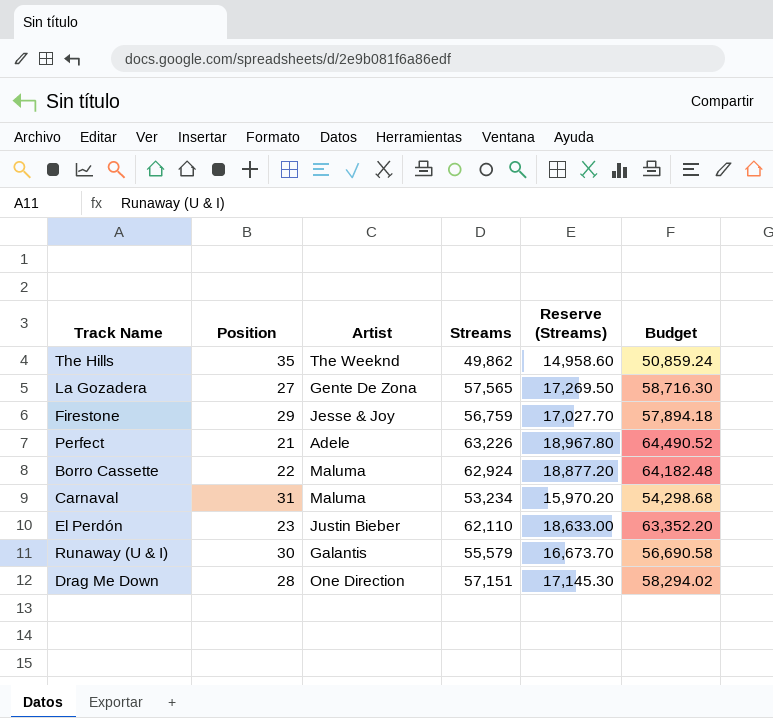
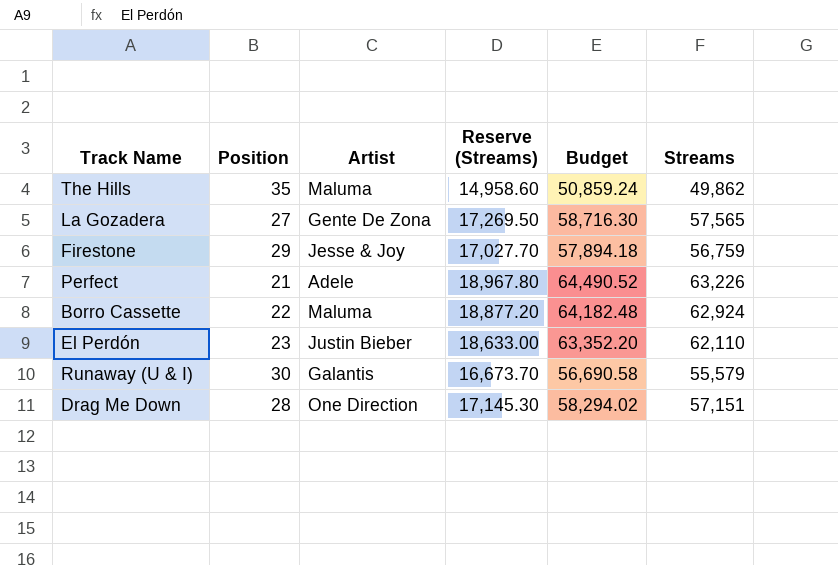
column Streams | position: 4 -> 6
row Carnaval: 31 | Maluma | 53,234 | 15,970.20 | 54,298.68 -> none
The Hills | Artist: The Weeknd -> Maluma

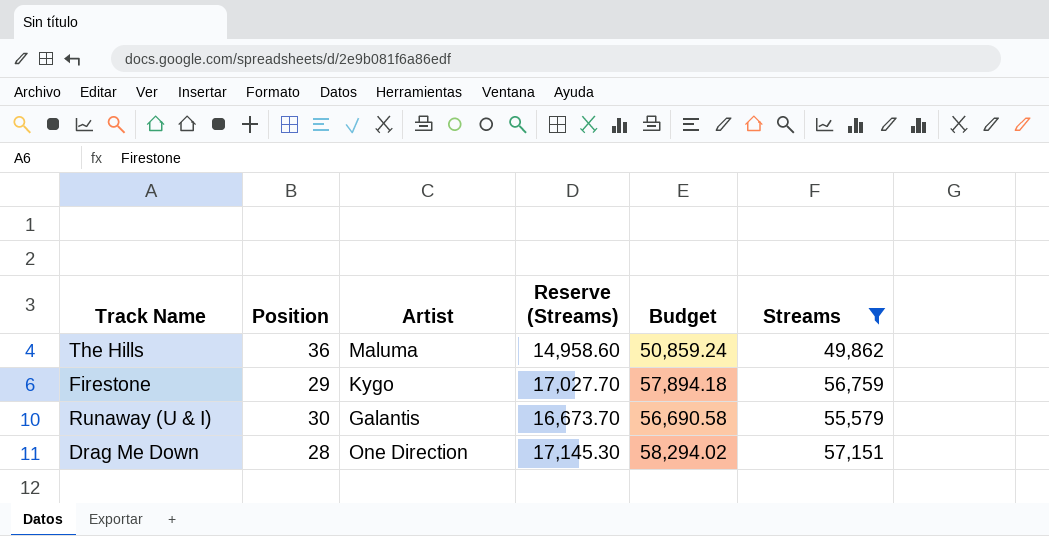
filter: none -> Streams <= 57,151
The Hills | Position: 35 -> 36
Firestone | Artist: Jesse & Joy -> Kygo

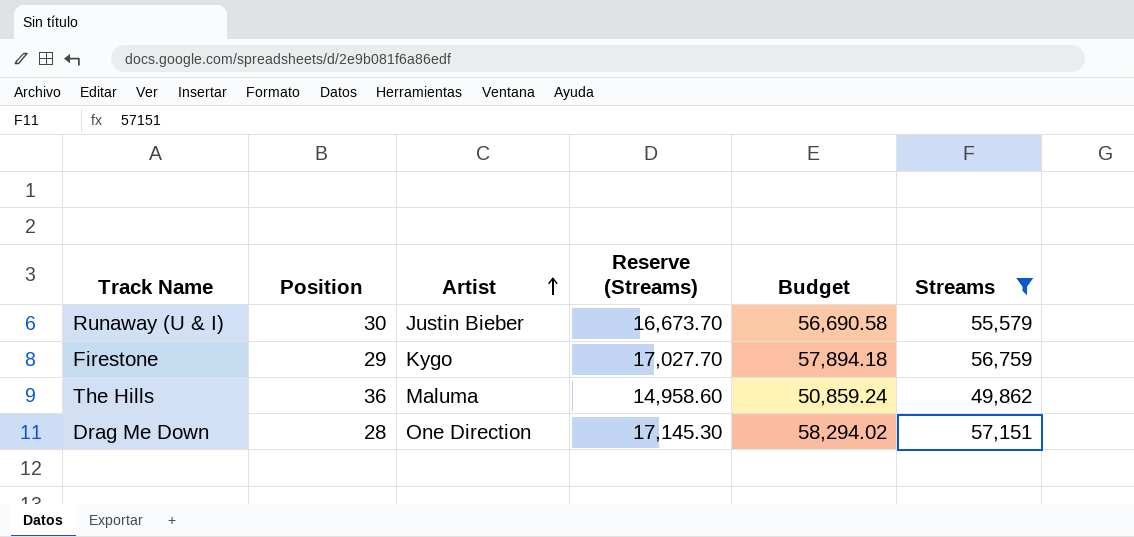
row order: none -> Artist ascending
Runaway (U & I) | Artist: Galantis -> Justin Bieber

